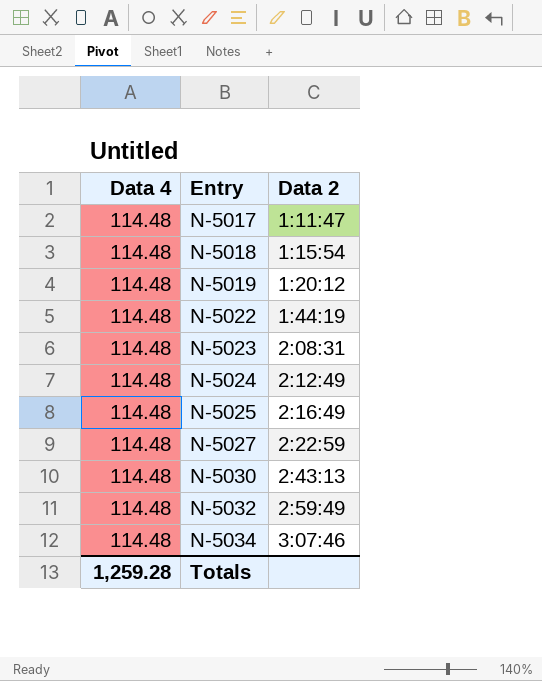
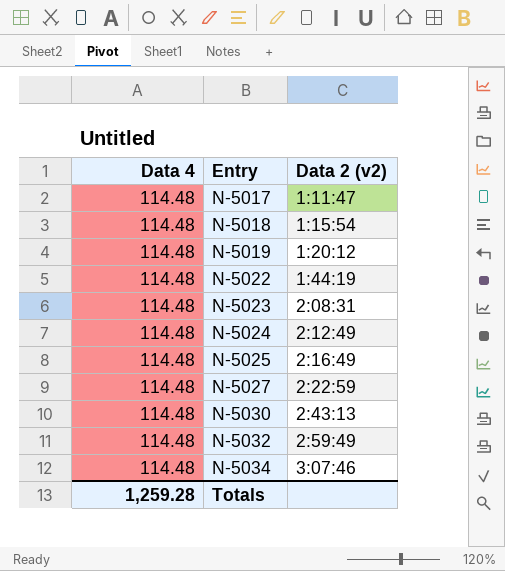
column name: Data 2 -> Data 2 (v2)

